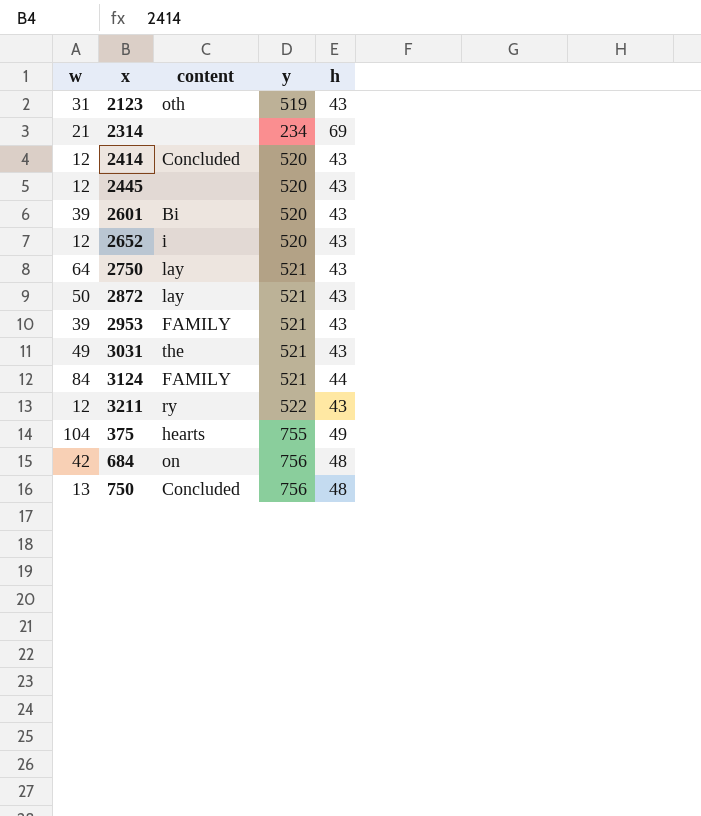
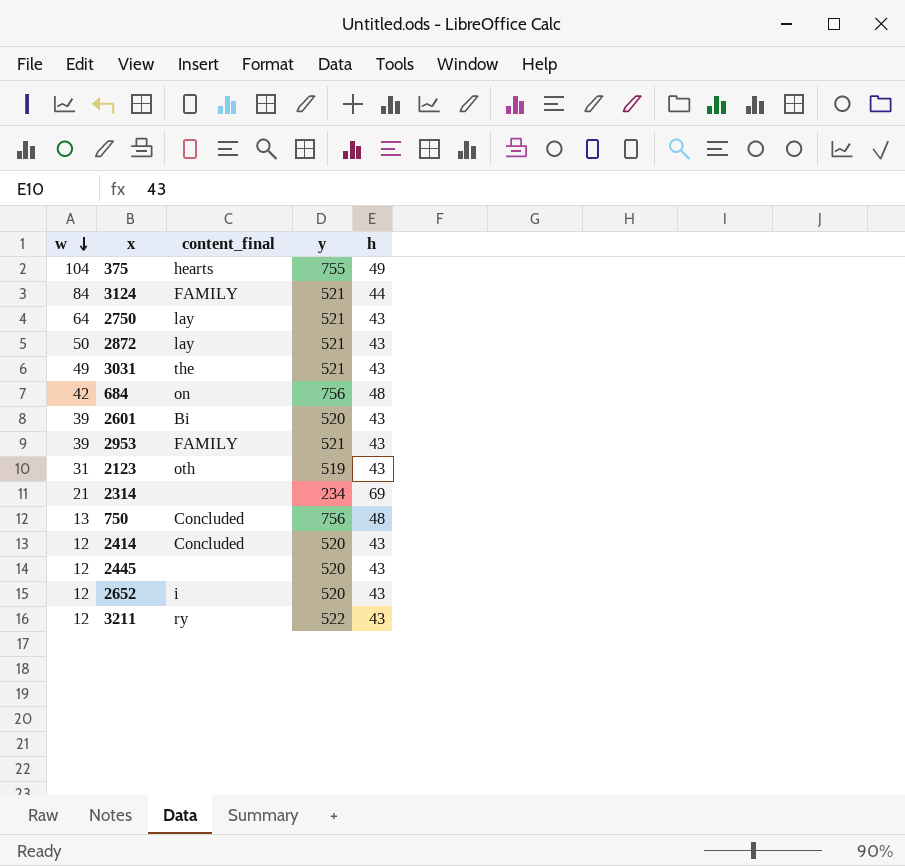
row order: none -> w descending
column name: content -> content_final

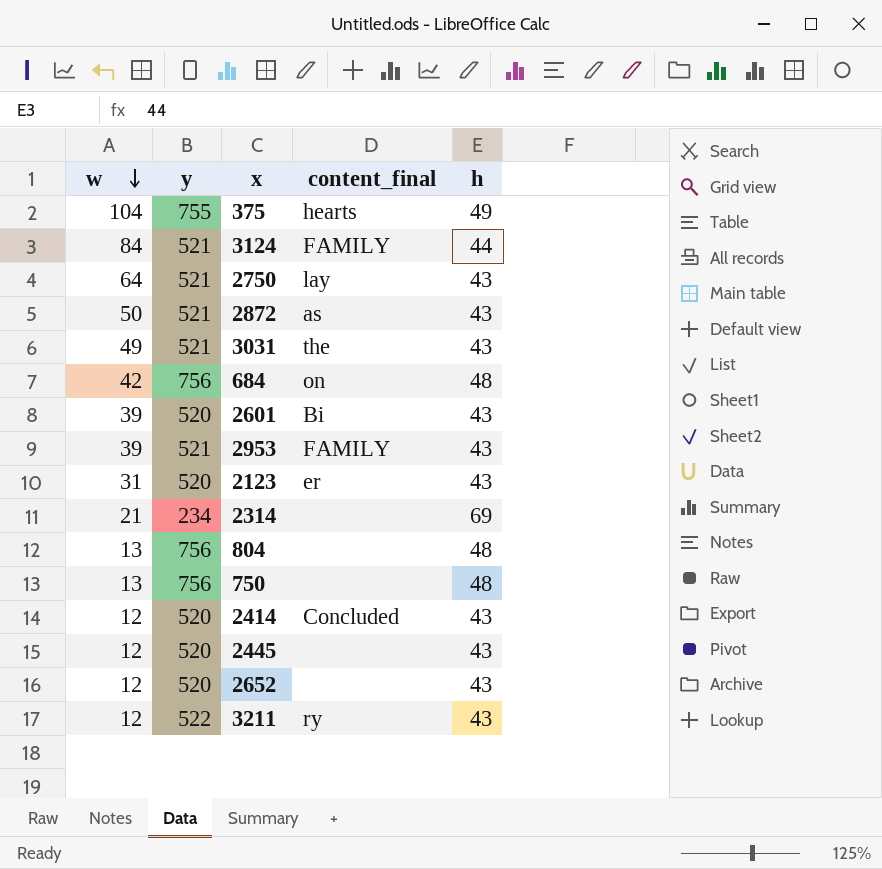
column y | position: 4 -> 2
2872 | content_final: lay -> as
2123 | y: 519 -> 520
2123 | content_final: oth -> er
row 804: none -> 13 | 756 | none | 48
750 | content_final: Concluded -> none
2652 | content_final: i -> none

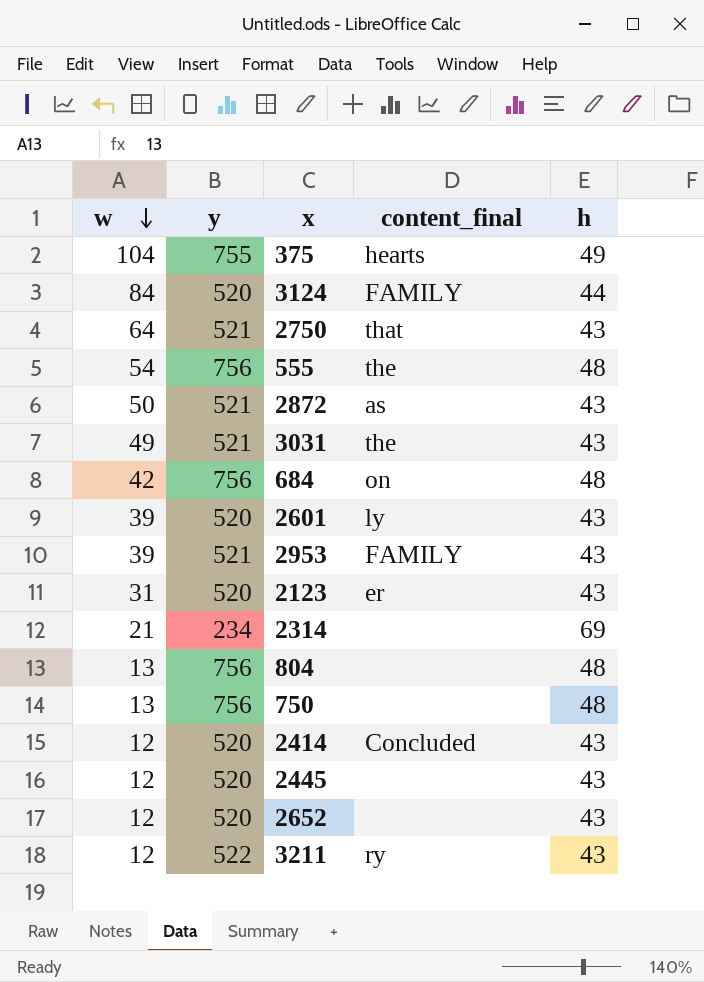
3124 | y: 521 -> 520
2750 | content_final: lay -> that
row 555: none -> 54 | 756 | the | 48
2601 | content_final: Bi -> ly

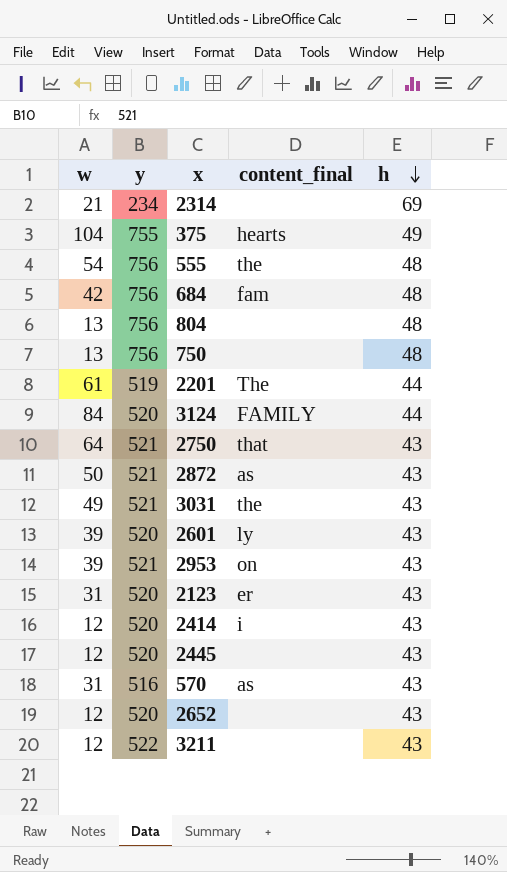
row order: w descending -> h descending
684 | content_final: on -> fam
row 2201: none -> 61 | 519 | The | 44
2953 | content_final: FAMILY -> on
2414 | content_final: Concluded -> i
row 570: none -> 31 | 516 | as | 43
3211 | content_final: ry -> none

